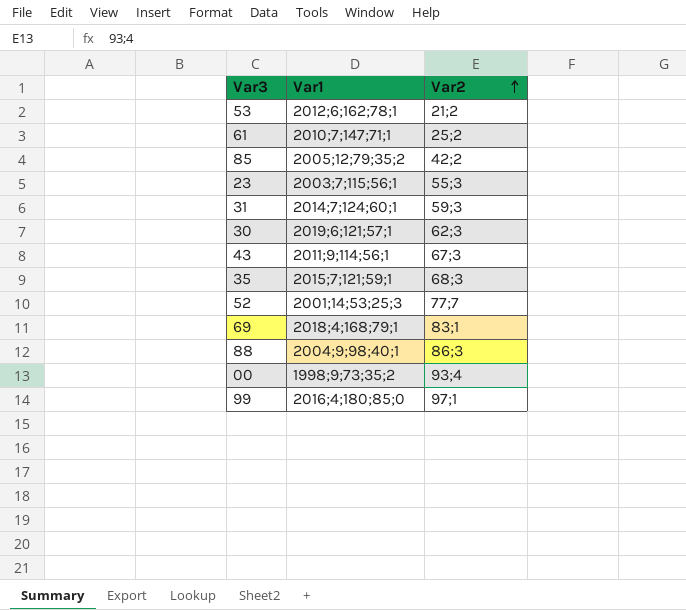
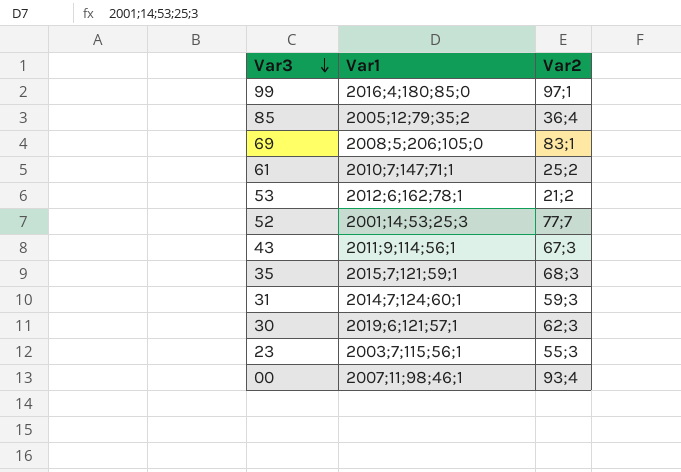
row order: Var2 ascending -> Var3 descending
row 88: 2004;9;98;40;1 | 86;3 -> none
85 | Var2: 42;2 -> 36;4
69 | Var1: 2018;4;168;79;1 -> 2008;5;206;105;0
00 | Var1: 1998;9;73;35;2 -> 2007;11;98;46;1

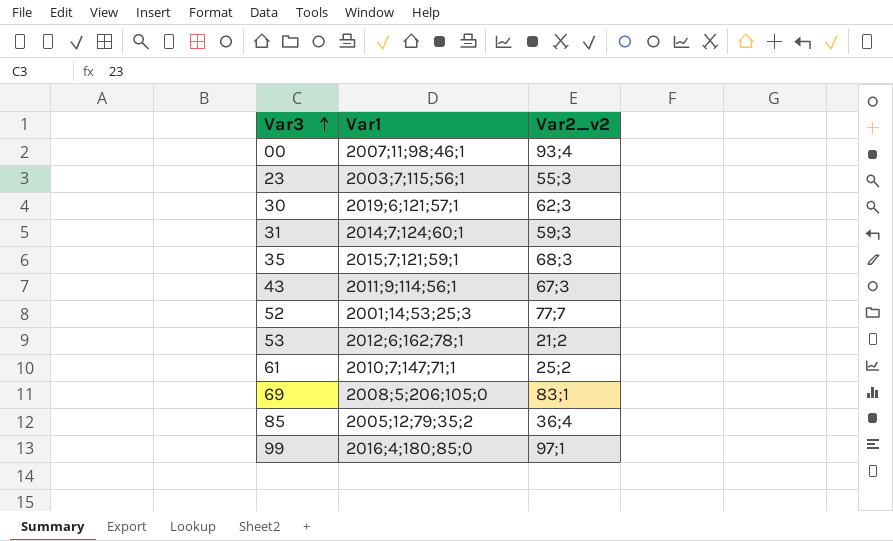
row order: Var3 descending -> Var3 ascending
column name: Var2 -> Var2_v2

